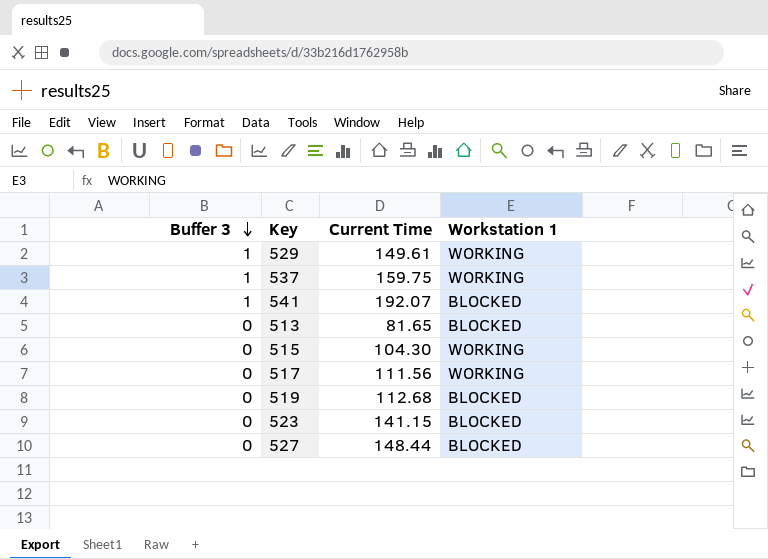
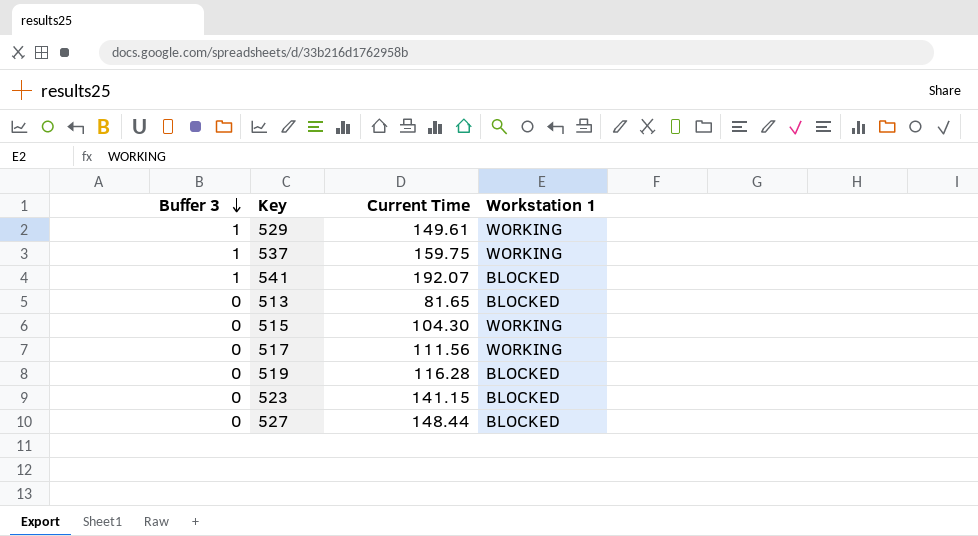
519 | Current Time: 112.68 -> 116.28

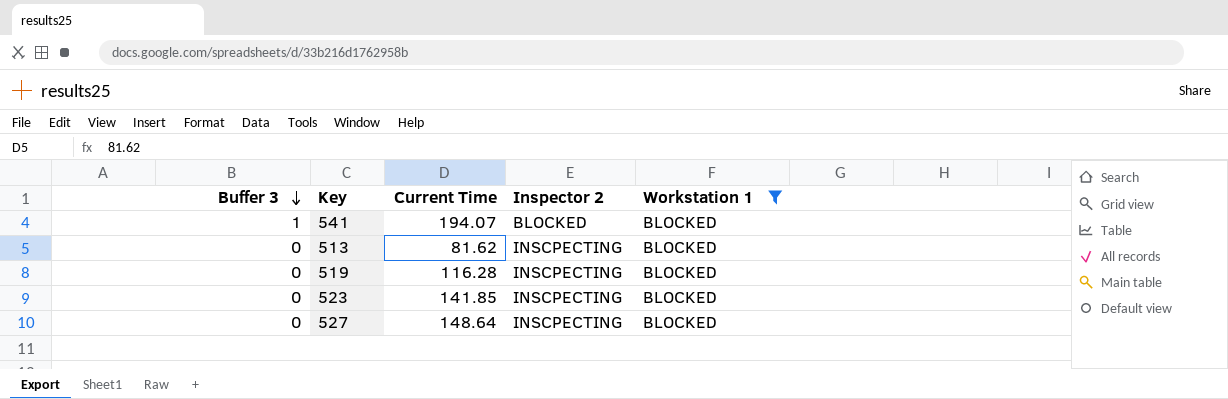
filter: none -> Workstation 1 = BLOCKED
column Inspector 2 | position: none -> 4
541 | Current Time: 192.07 -> 194.07
513 | Current Time: 81.65 -> 81.62
523 | Current Time: 141.15 -> 141.85
527 | Current Time: 148.44 -> 148.64

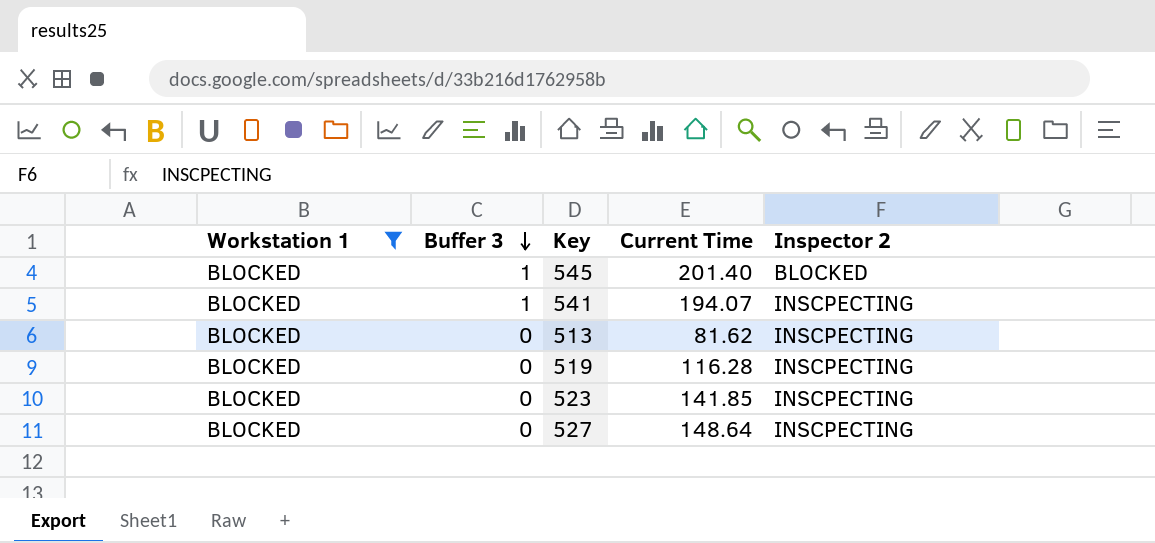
column Workstation 1 | position: 5 -> 1
row 545: none -> BLOCKED | 1 | 201.40 | BLOCKED
541 | Inspector 2: BLOCKED -> INSCPECTING

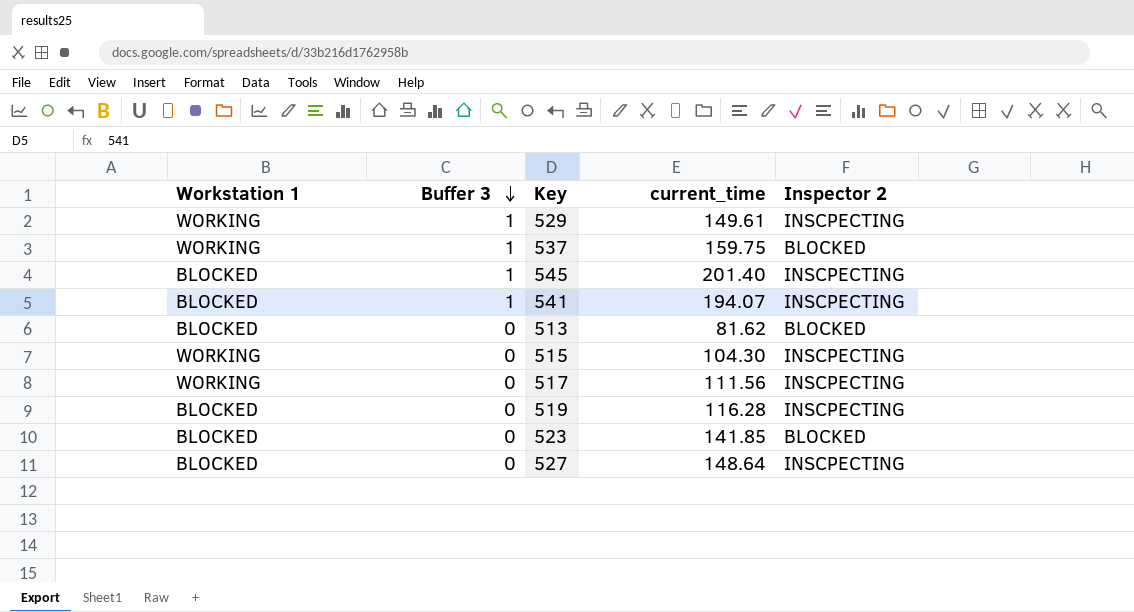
filter: Workstation 1 = BLOCKED -> none
column name: Current Time -> current_time
545 | Inspector 2: BLOCKED -> INSCPECTING
513 | Inspector 2: INSCPECTING -> BLOCKED
523 | Inspector 2: INSCPECTING -> BLOCKED

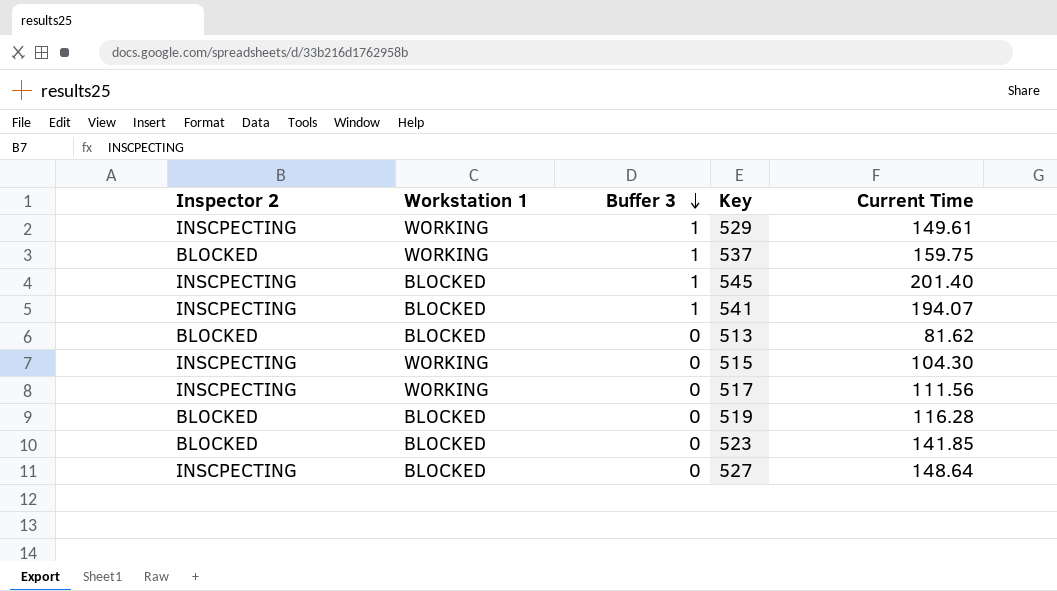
column Inspector 2 | position: 5 -> 1
column name: current_time -> Current Time
519 | Inspector 2: INSCPECTING -> BLOCKED

